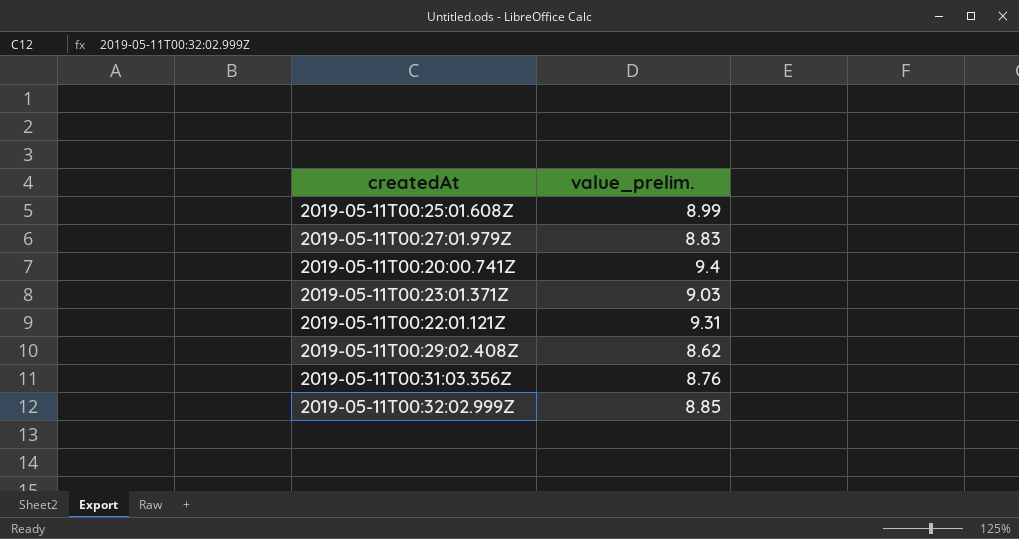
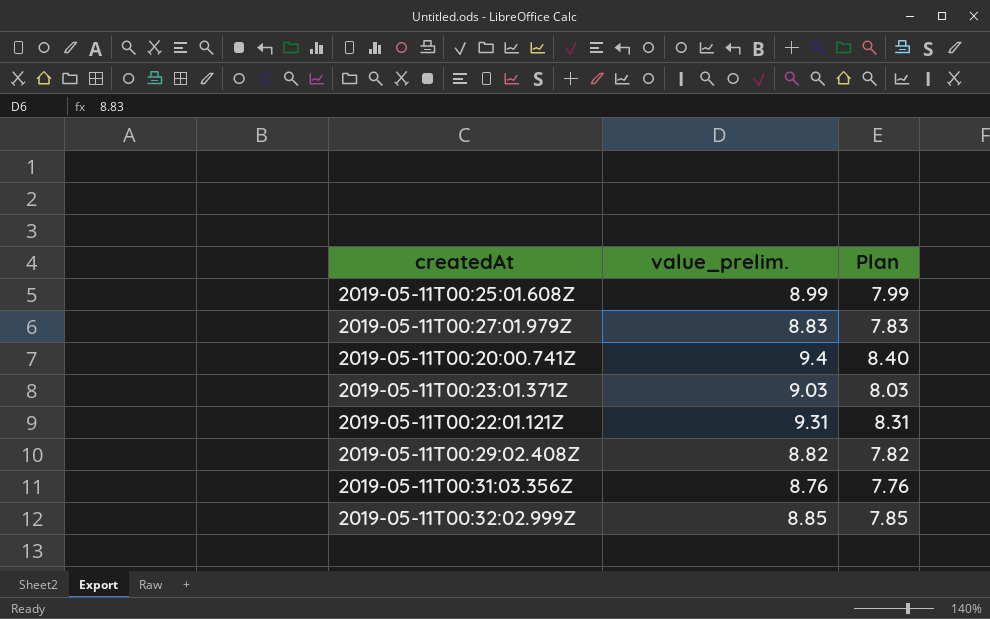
column Plan | formula: none -> [value_prelim.] - 1
2019-05-11T00:29:02.408Z | value_prelim.: 8.62 -> 8.82

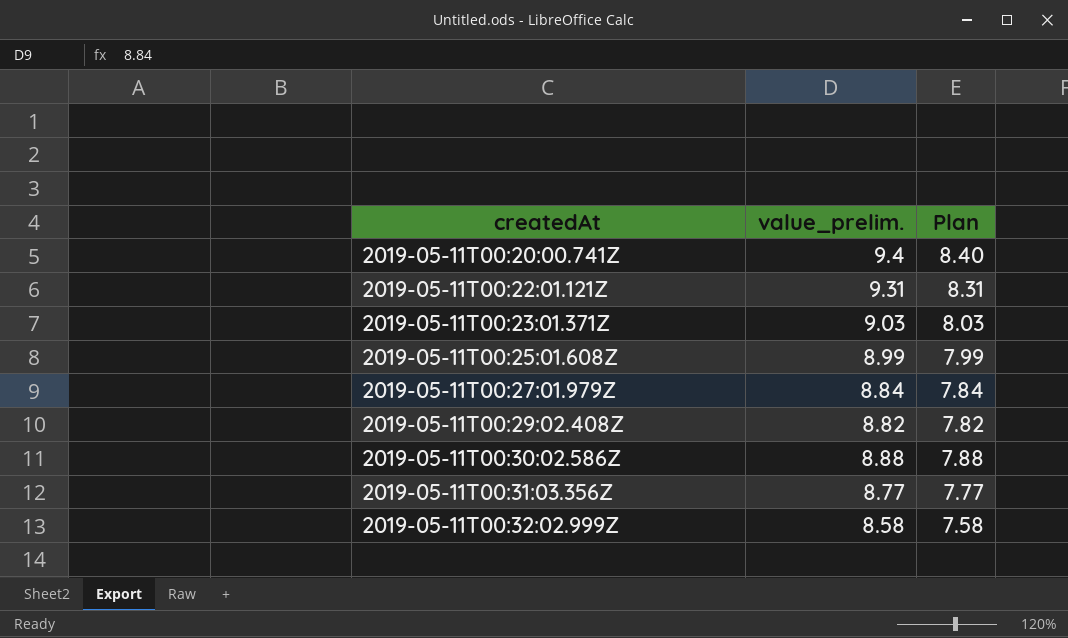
row order: none -> createdAt ascending
2019-05-11T00:27:01.979Z | value_prelim.: 8.83 -> 8.84
2019-05-11T00:27:01.979Z | Plan: 7.83 -> 7.84
row 2019-05-11T00:30:02.586Z: none -> 8.88 | 7.88
2019-05-11T00:31:03.356Z | value_prelim.: 8.76 -> 8.77
2019-05-11T00:31:03.356Z | Plan: 7.76 -> 7.77
2019-05-11T00:32:02.999Z | value_prelim.: 8.85 -> 8.58
2019-05-11T00:32:02.999Z | Plan: 7.85 -> 7.58

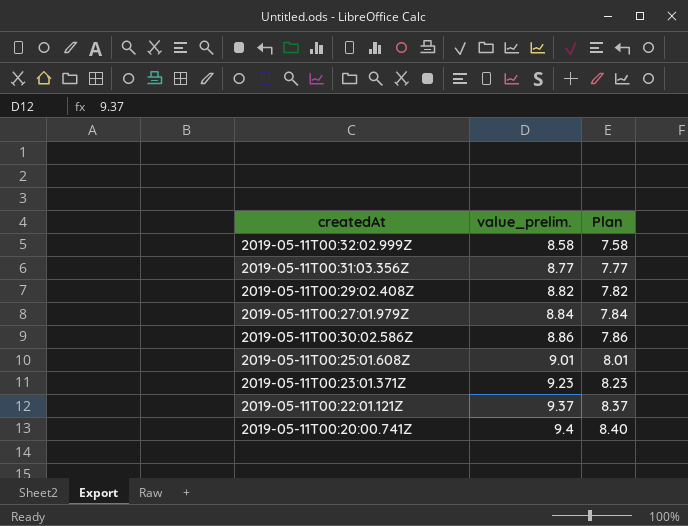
row order: createdAt ascending -> value_prelim. ascending
2019-05-11T00:30:02.586Z | value_prelim.: 8.88 -> 8.86
2019-05-11T00:30:02.586Z | Plan: 7.88 -> 7.86
2019-05-11T00:25:01.608Z | value_prelim.: 8.99 -> 9.01
2019-05-11T00:25:01.608Z | Plan: 7.99 -> 8.01
2019-05-11T00:23:01.371Z | value_prelim.: 9.03 -> 9.23
2019-05-11T00:23:01.371Z | Plan: 8.03 -> 8.23
2019-05-11T00:22:01.121Z | value_prelim.: 9.31 -> 9.37
2019-05-11T00:22:01.121Z | Plan: 8.31 -> 8.37

